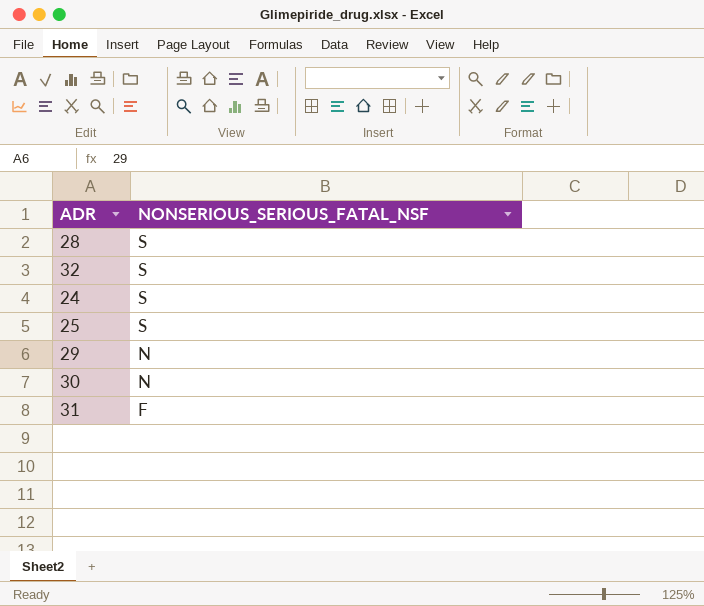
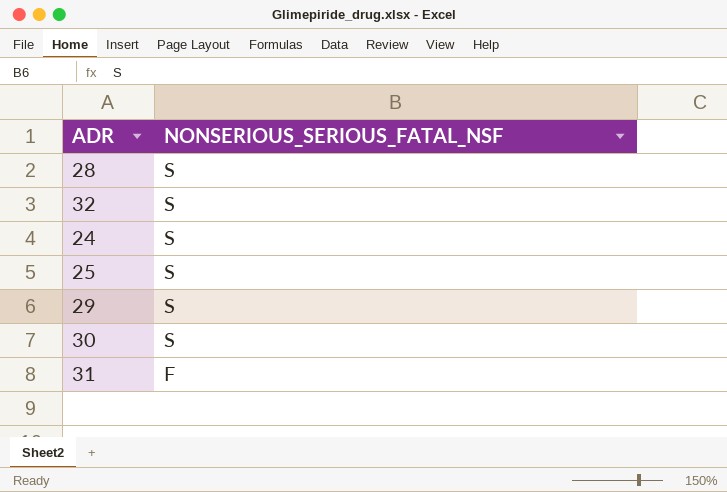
29 | NONSERIOUS_SERIOUS_FATAL_NSF: N -> S
30 | NONSERIOUS_SERIOUS_FATAL_NSF: N -> S

